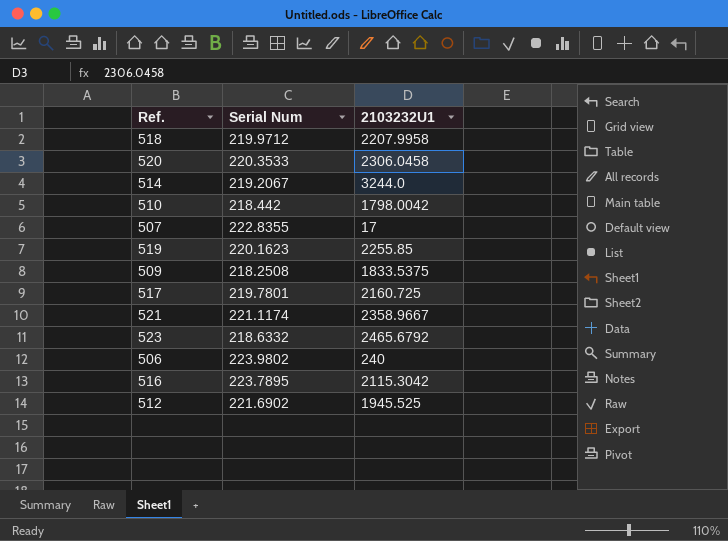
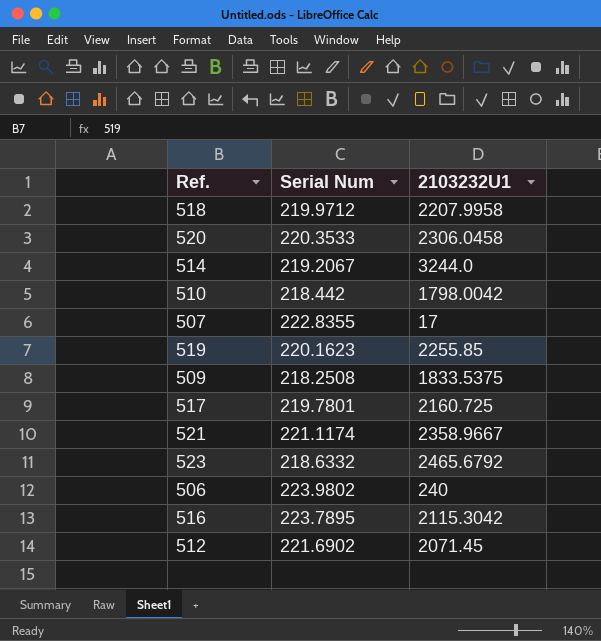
512 | 2103232U1: 1945.525 -> 2071.45

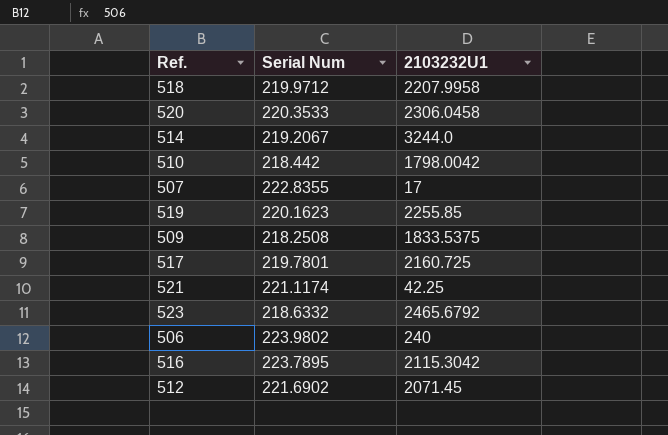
521 | 2103232U1: 2358.9667 -> 42.25

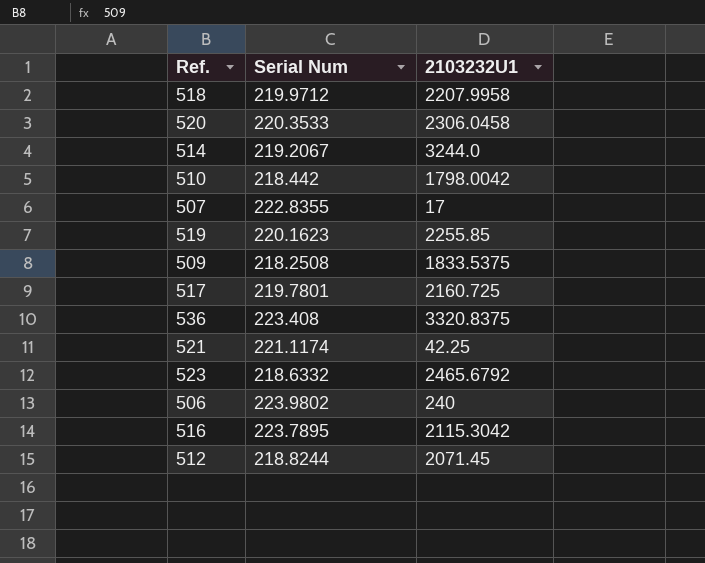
row 536: none -> 223.408 | 3320.8375
512 | Serial Num: 221.6902 -> 218.8244

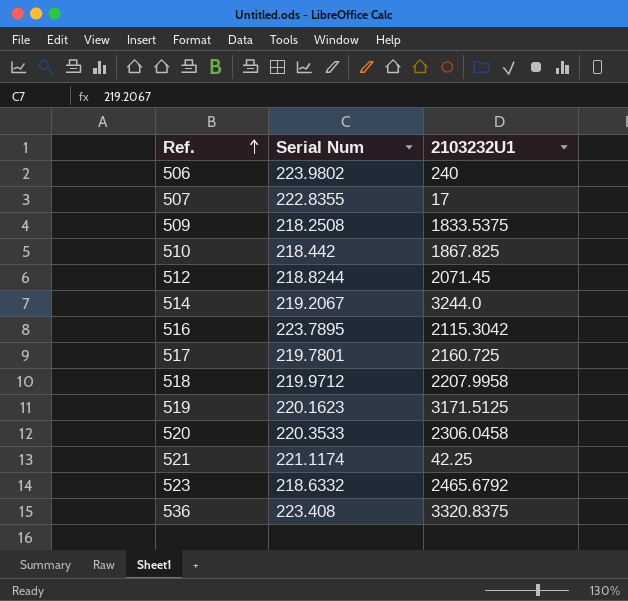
row order: none -> Ref. ascending
510 | 2103232U1: 1798.0042 -> 1867.825
519 | 2103232U1: 2255.85 -> 3171.5125

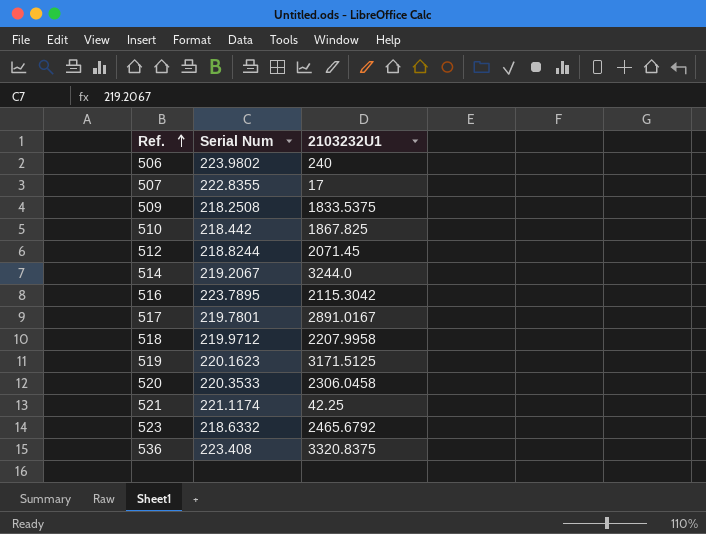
517 | 2103232U1: 2160.725 -> 2891.0167

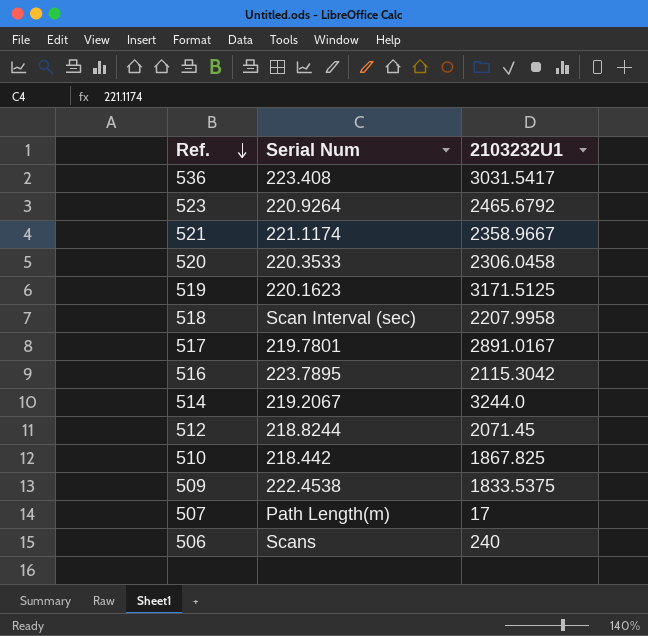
row order: Ref. ascending -> Ref. descending
536 | 2103232U1: 3320.8375 -> 3031.5417
523 | Serial Num: 218.6332 -> 220.9264
521 | 2103232U1: 42.25 -> 2358.9667
518 | Serial Num: 219.9712 -> Scan Interval (sec)
509 | Serial Num: 218.2508 -> 222.4538
507 | Serial Num: 222.8355 -> Path Length(m)
506 | Serial Num: 223.9802 -> Scans

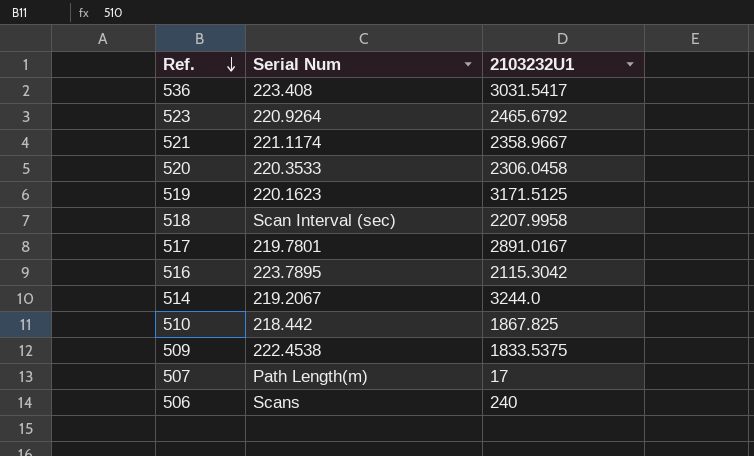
row 512: 218.8244 | 2071.45 -> none

